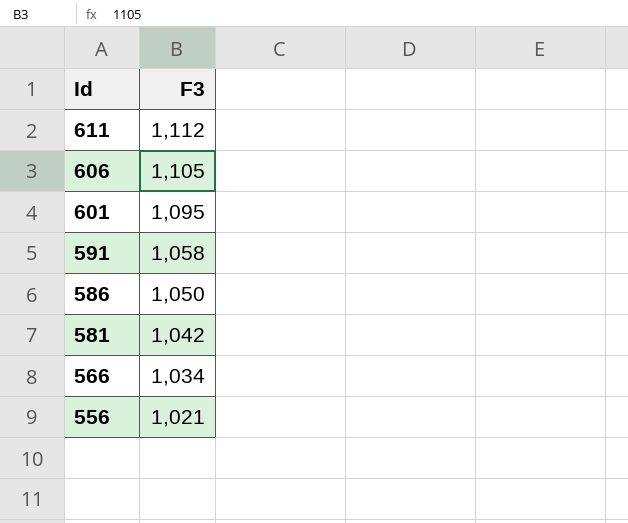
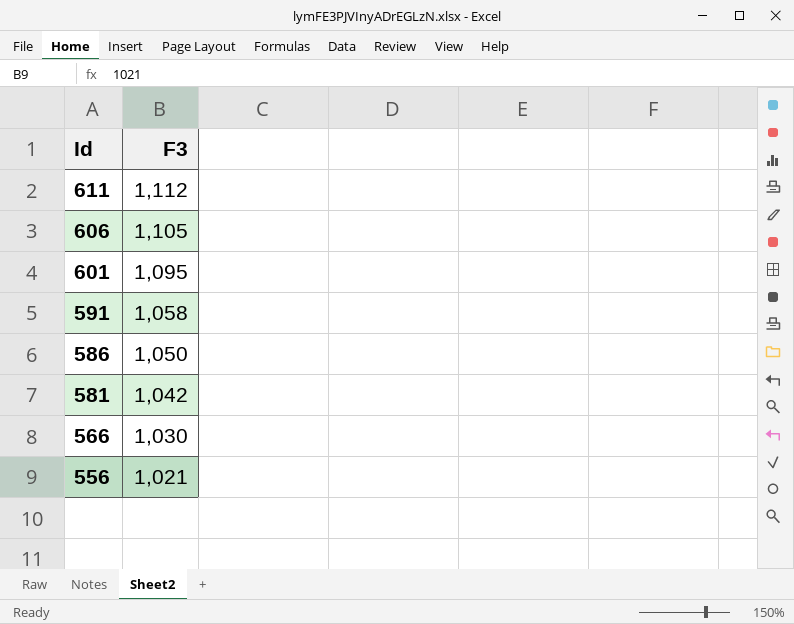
566 | F3: 1,034 -> 1,030

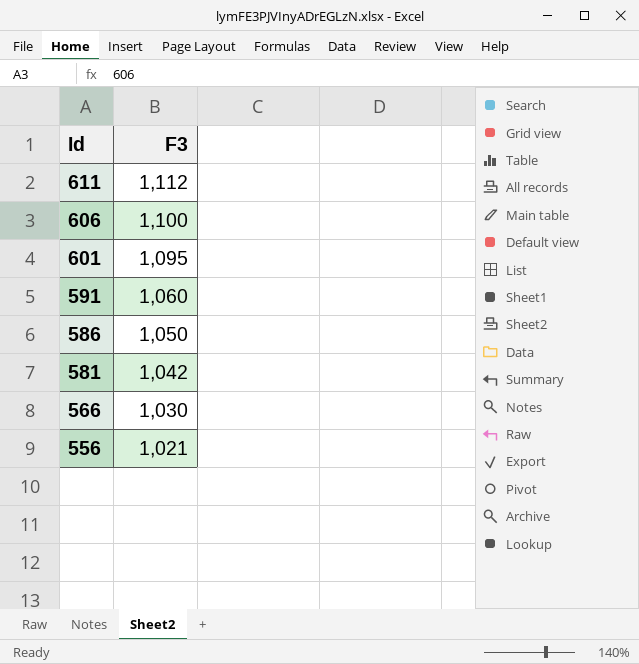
606 | F3: 1,105 -> 1,100
591 | F3: 1,058 -> 1,060

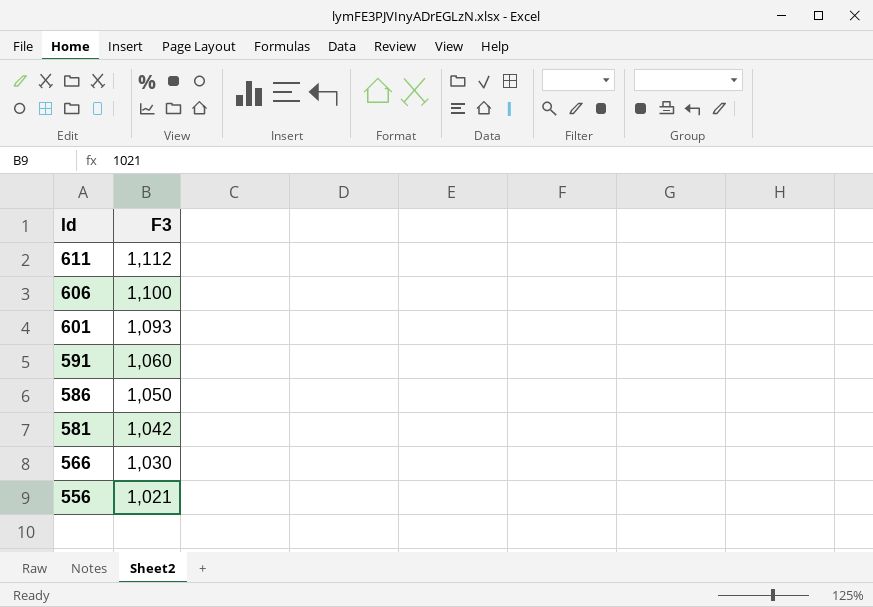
601 | F3: 1,095 -> 1,093

